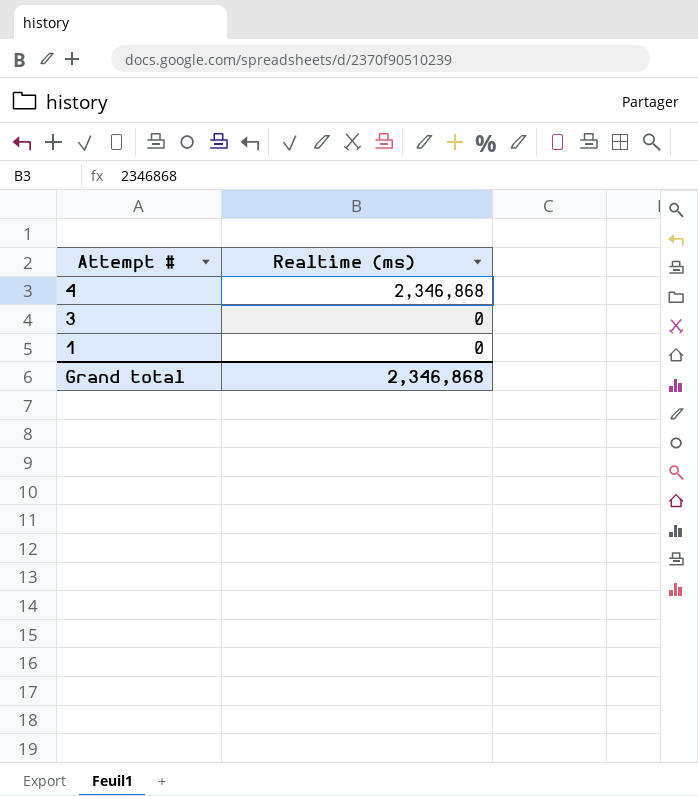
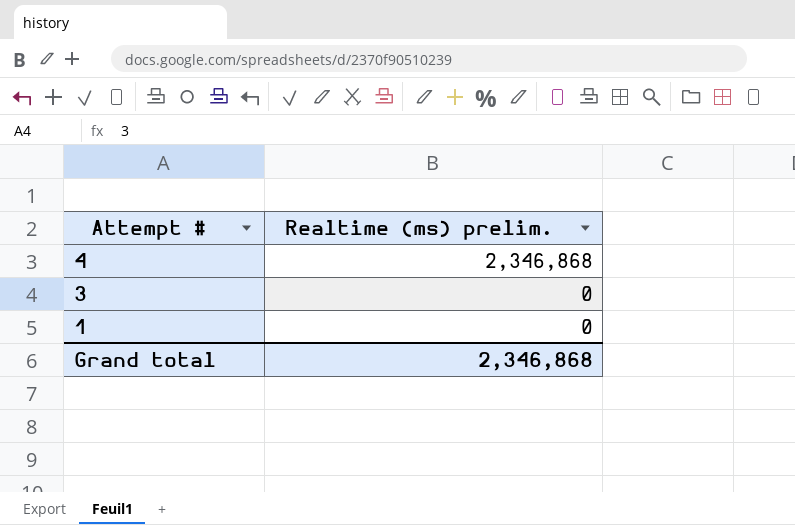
column name: Realtime (ms) -> Realtime (ms) prelim.

